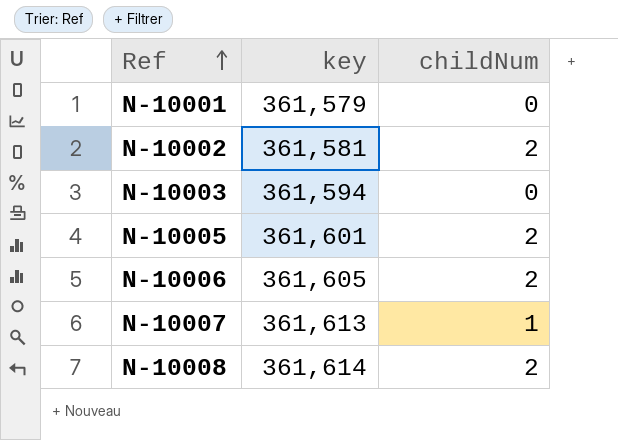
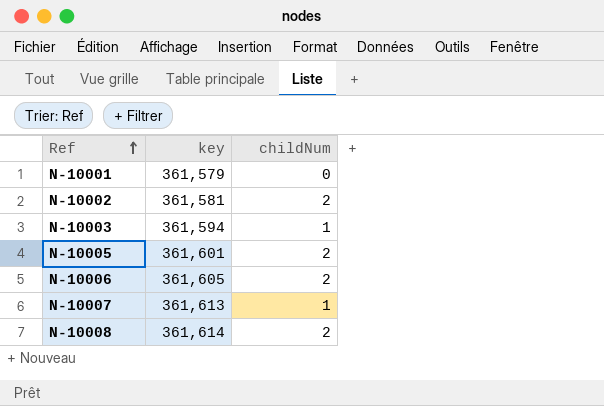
N-10003 | childNum: 0 -> 1

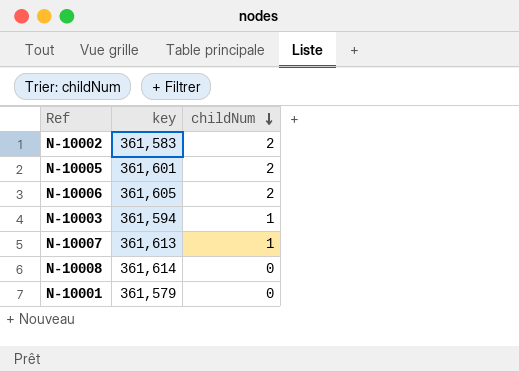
row order: Ref ascending -> childNum descending
N-10002 | key: 361,581 -> 361,583
N-10008 | childNum: 2 -> 0

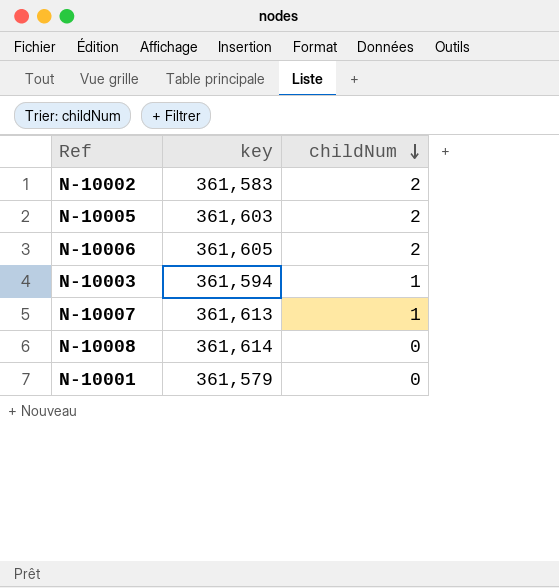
N-10005 | key: 361,601 -> 361,603

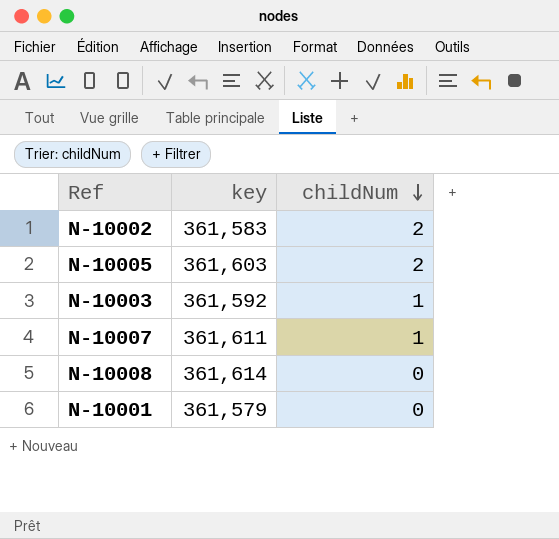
row N-10006: 361,605 | 2 -> none
N-10003 | key: 361,594 -> 361,592
N-10007 | key: 361,613 -> 361,611

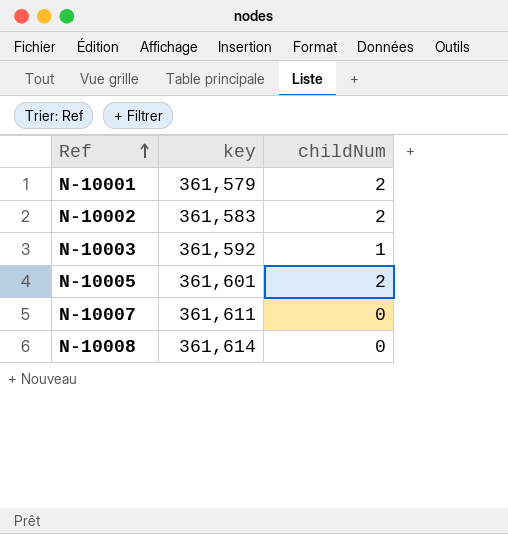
row order: childNum descending -> Ref ascending
N-10001 | childNum: 0 -> 2
N-10005 | key: 361,603 -> 361,601
N-10007 | childNum: 1 -> 0

